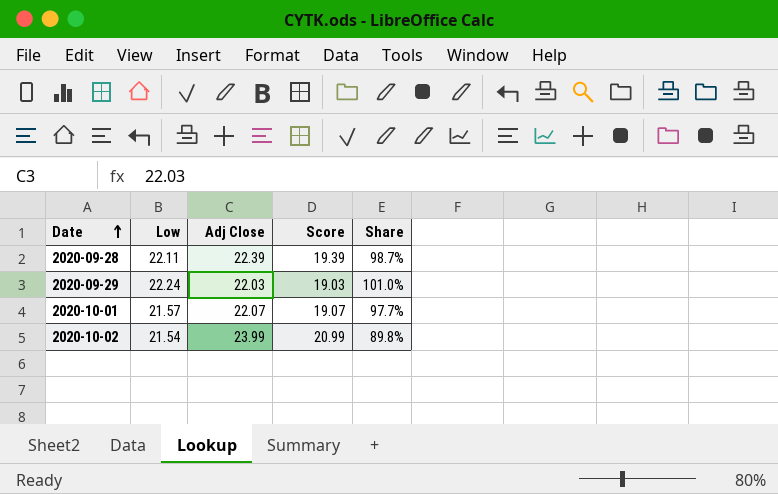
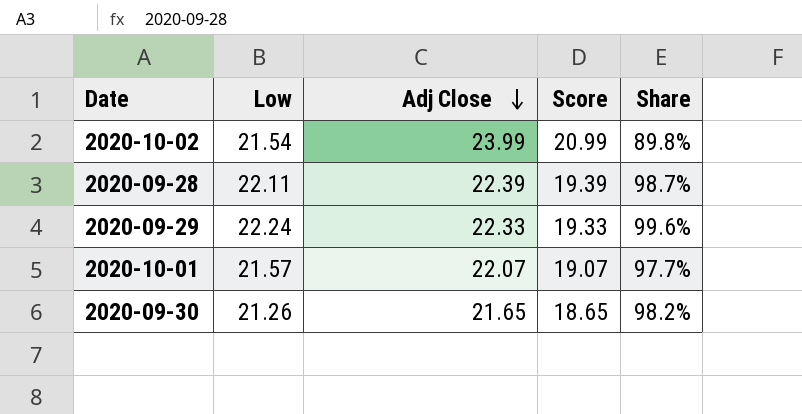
row order: Date ascending -> Adj Close descending
2020-09-29 | Adj Close: 22.03 -> 22.33
2020-09-29 | Score: 19.03 -> 19.33
2020-09-29 | Share: 101.0% -> 99.6%
row 2020-09-30: none -> 21.26 | 21.65 | 18.65 | 98.2%

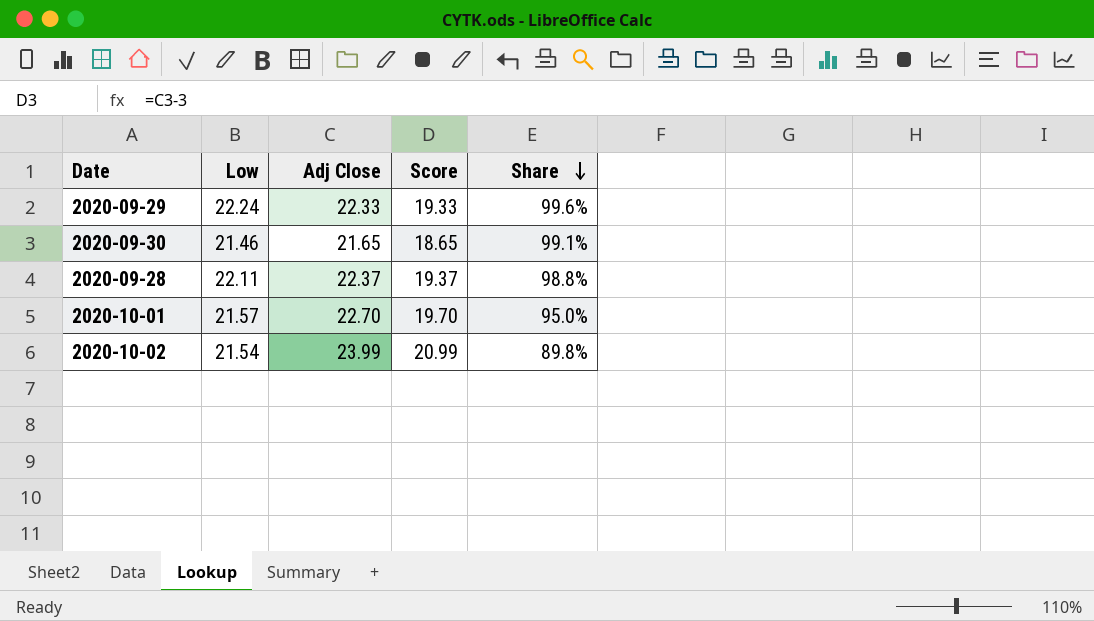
row order: Adj Close descending -> Share descending
2020-09-30 | Low: 21.26 -> 21.46
2020-09-30 | Share: 98.2% -> 99.1%
2020-09-28 | Adj Close: 22.39 -> 22.37
2020-09-28 | Score: 19.39 -> 19.37
2020-09-28 | Share: 98.7% -> 98.8%
2020-10-01 | Adj Close: 22.07 -> 22.70
2020-10-01 | Score: 19.07 -> 19.70
2020-10-01 | Share: 97.7% -> 95.0%

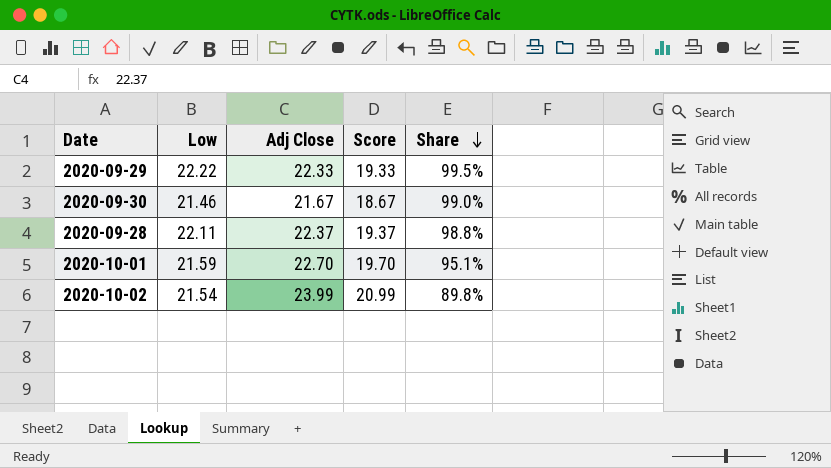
2020-09-29 | Low: 22.24 -> 22.22
2020-09-29 | Share: 99.6% -> 99.5%
2020-09-30 | Adj Close: 21.65 -> 21.67
2020-09-30 | Score: 18.65 -> 18.67
2020-09-30 | Share: 99.1% -> 99.0%
2020-10-01 | Low: 21.57 -> 21.59
2020-10-01 | Share: 95.0% -> 95.1%

